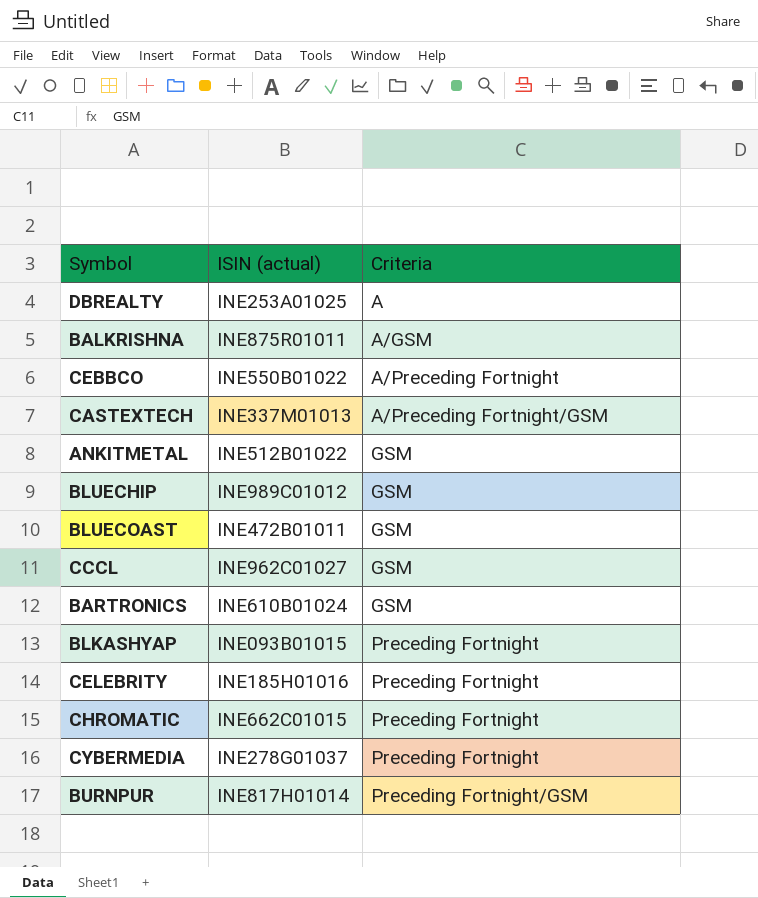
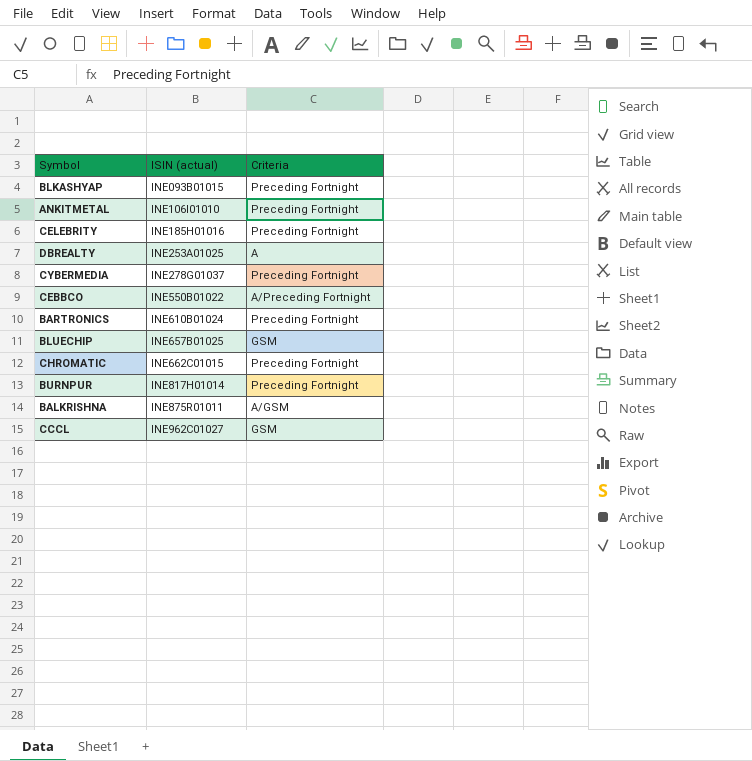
row order: Criteria ascending -> ISIN (actual) ascending
row CASTEXTECH: INE337M01013 | A/Preceding Fortnight/GSM -> none
row BLUECOAST: INE472B01011 | GSM -> none
ANKITMETAL | ISIN (actual): INE512B01022 -> INE106I01010
ANKITMETAL | Criteria: GSM -> Preceding Fortnight
BARTRONICS | Criteria: GSM -> Preceding Fortnight
BLUECHIP | ISIN (actual): INE989C01012 -> INE657B01025
BURNPUR | Criteria: Preceding Fortnight/GSM -> Preceding Fortnight

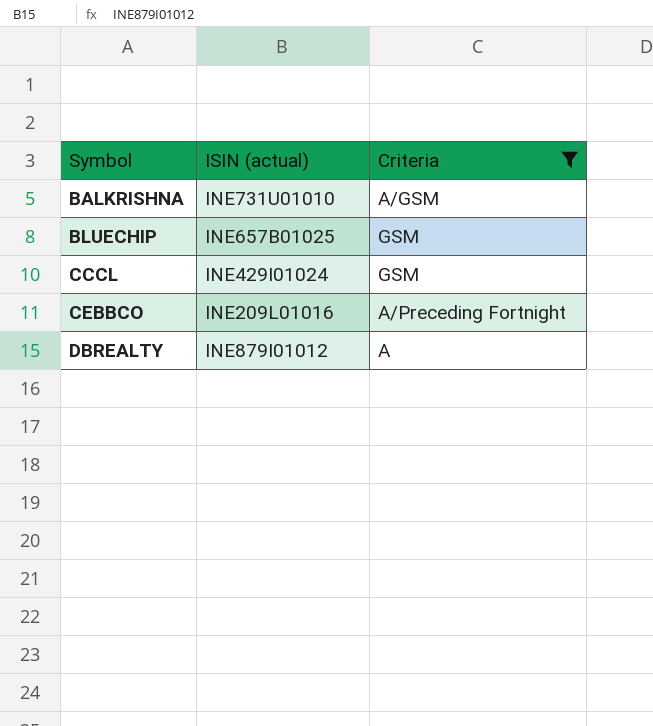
filter: none -> Criteria != Preceding Fortnight
row order: ISIN (actual) ascending -> Symbol ascending
BALKRISHNA | ISIN (actual): INE875R01011 -> INE731U01010
CCCL | ISIN (actual): INE962C01027 -> INE429I01024
CEBBCO | ISIN (actual): INE550B01022 -> INE209L01016
DBREALTY | ISIN (actual): INE253A01025 -> INE879I01012

